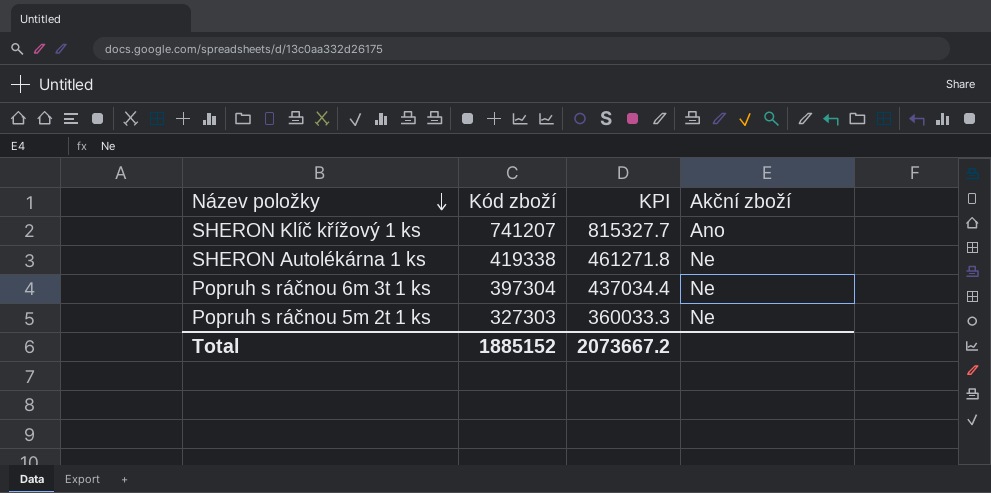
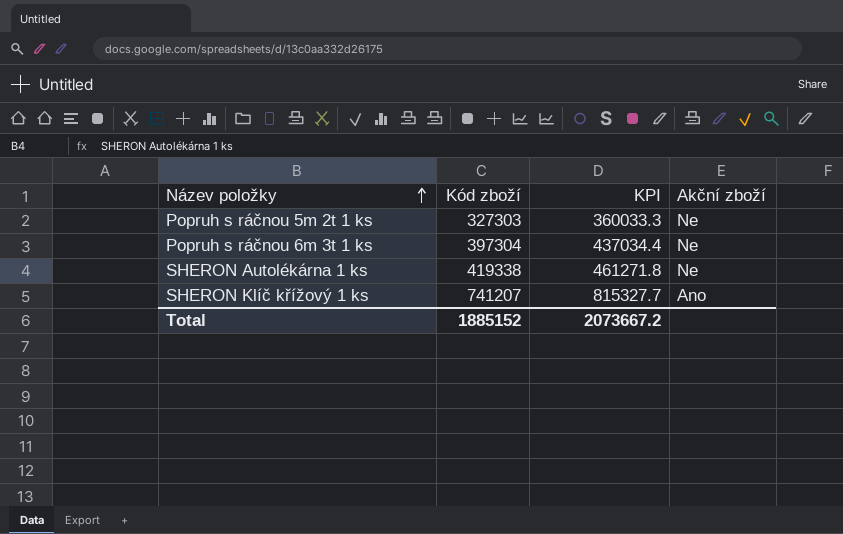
row order: Název položky descending -> Název položky ascending

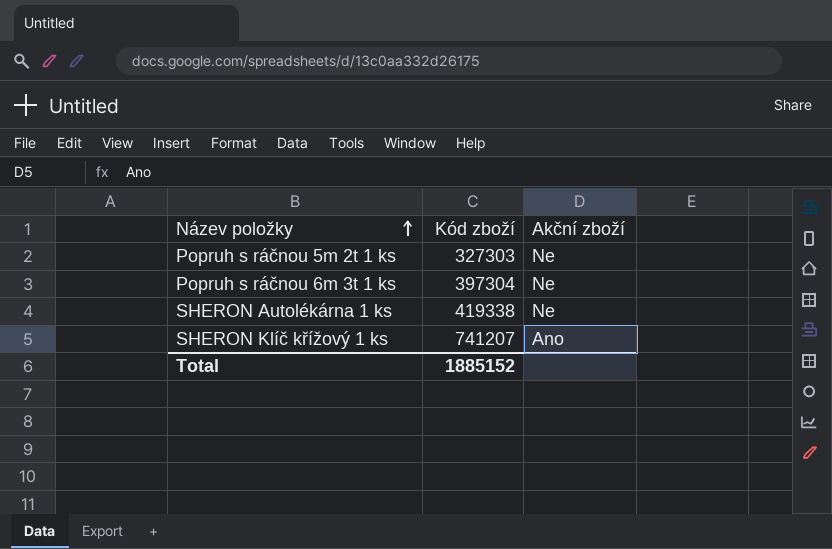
column KPI | formula: [Kód zboží] * 1.1 -> none

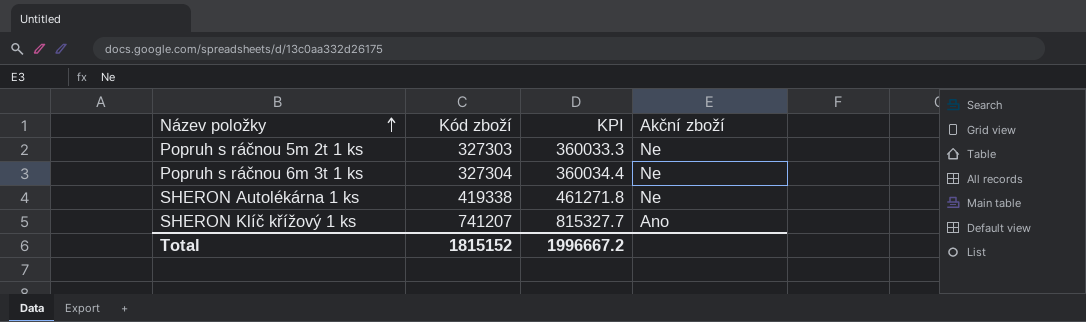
column KPI | formula: none -> [Kód zboží] * 1.1
Popruh s ráčnou 6m 3t 1 ks | Kód zboží: 397304 -> 327304
Total | Kód zboží: 1885152 -> 1815152

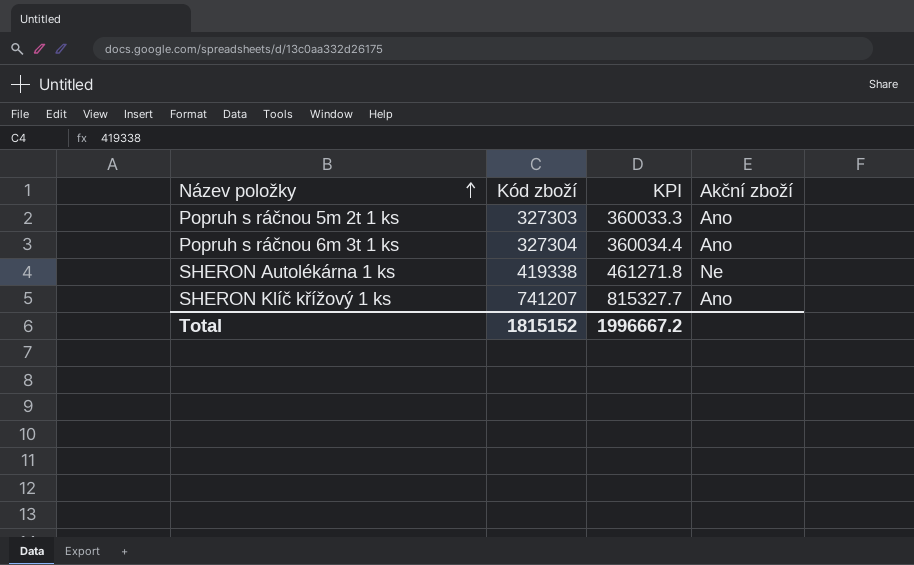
Popruh s ráčnou 5m 2t 1 ks | Akční zboží: Ne -> Ano
Popruh s ráčnou 6m 3t 1 ks | Akční zboží: Ne -> Ano

